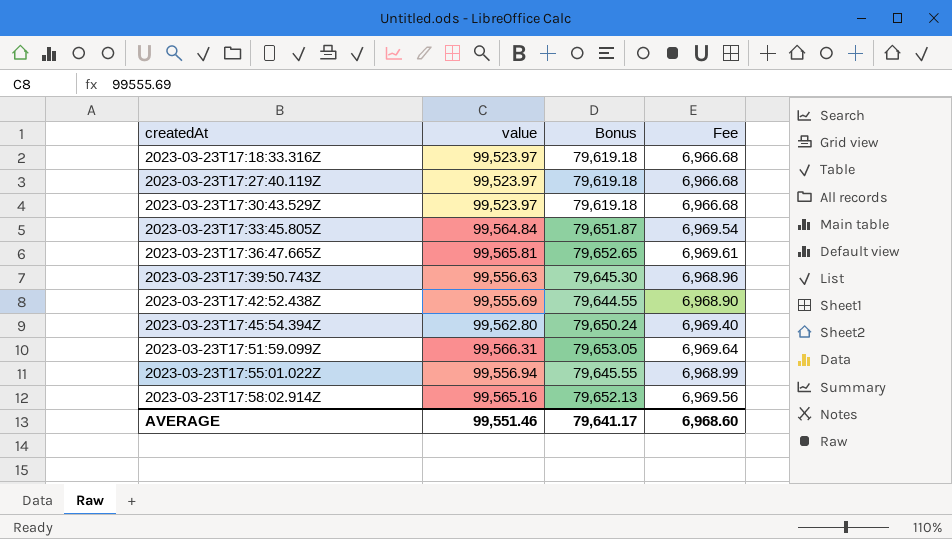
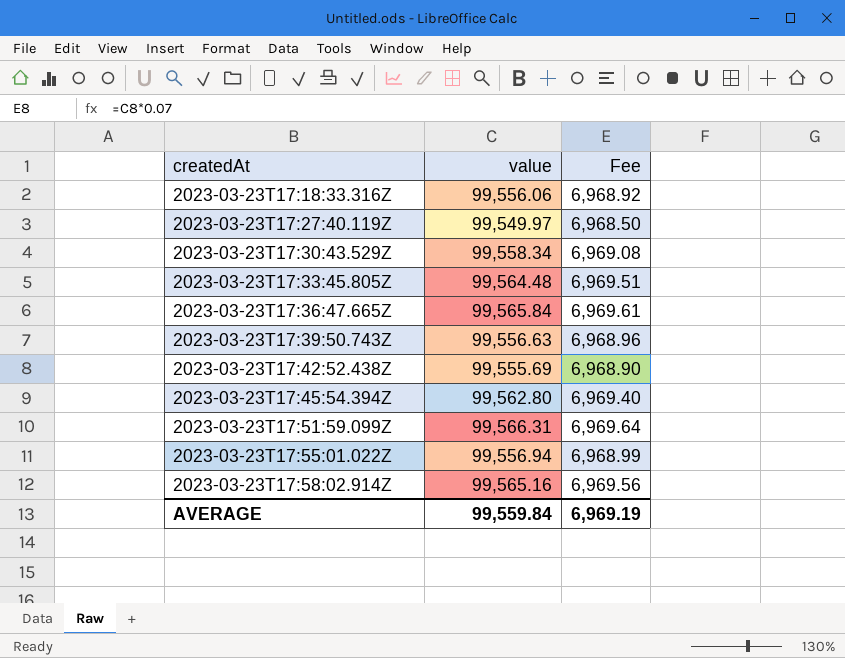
column Bonus | formula: [value] * 0.8 -> none
2023-03-23T17:18:33.316Z | value: 99,523.97 -> 99,556.06
2023-03-23T17:18:33.316Z | Fee: 6,966.68 -> 6,968.92
2023-03-23T17:27:40.119Z | value: 99,523.97 -> 99,549.97
2023-03-23T17:27:40.119Z | Fee: 6,966.68 -> 6,968.50
2023-03-23T17:30:43.529Z | value: 99,523.97 -> 99,558.34
2023-03-23T17:30:43.529Z | Fee: 6,966.68 -> 6,969.08
2023-03-23T17:33:45.805Z | value: 99,564.84 -> 99,564.48
2023-03-23T17:33:45.805Z | Fee: 6,969.54 -> 6,969.51
2023-03-23T17:36:47.665Z | value: 99,565.81 -> 99,565.84
AVERAGE | value: 99,551.46 -> 99,559.84
AVERAGE | Fee: 6,968.60 -> 6,969.19

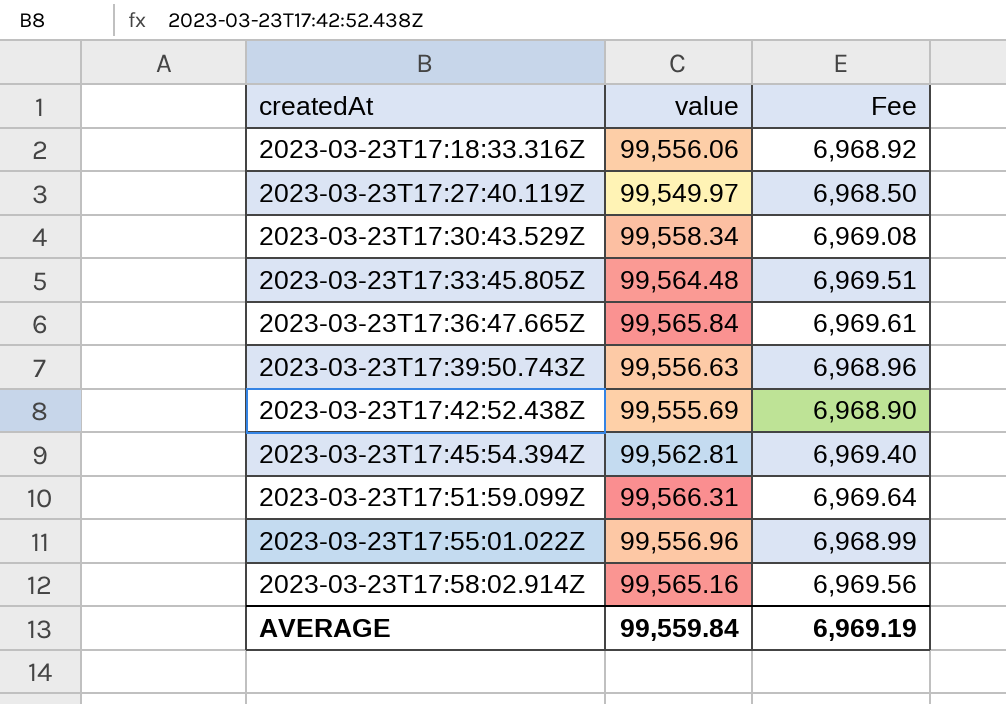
2023-03-23T17:45:54.394Z | value: 99,562.80 -> 99,562.81
2023-03-23T17:55:01.022Z | value: 99,556.94 -> 99,556.96

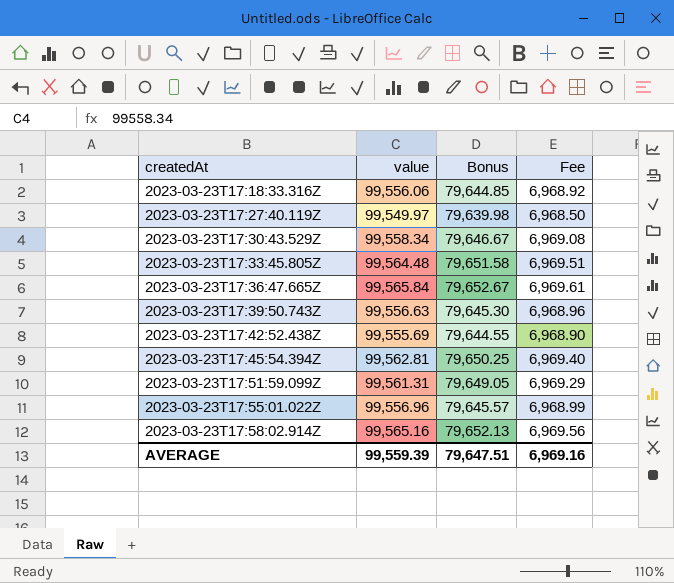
column Bonus | formula: none -> [value] * 0.8
2023-03-23T17:51:59.099Z | value: 99,566.31 -> 99,561.31
2023-03-23T17:51:59.099Z | Fee: 6,969.64 -> 6,969.29
AVERAGE | value: 99,559.84 -> 99,559.39
AVERAGE | Fee: 6,969.19 -> 6,969.16

